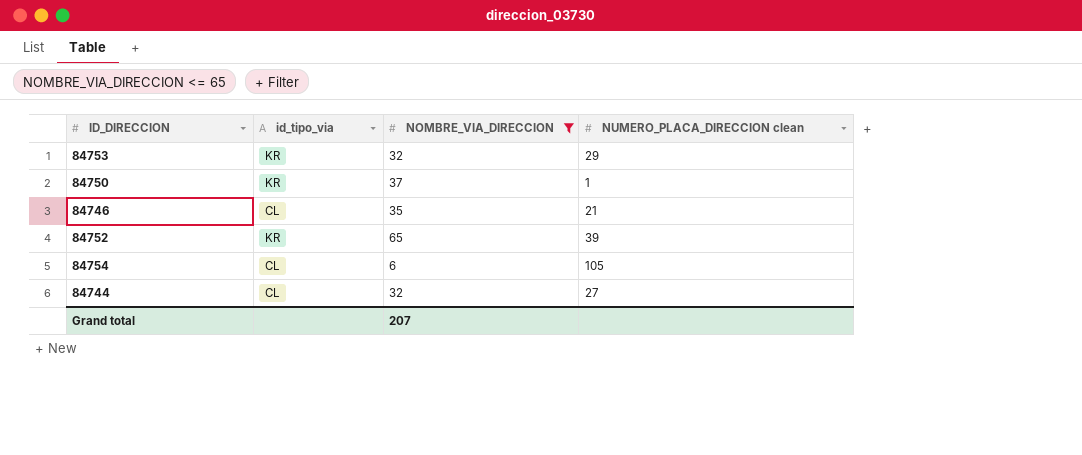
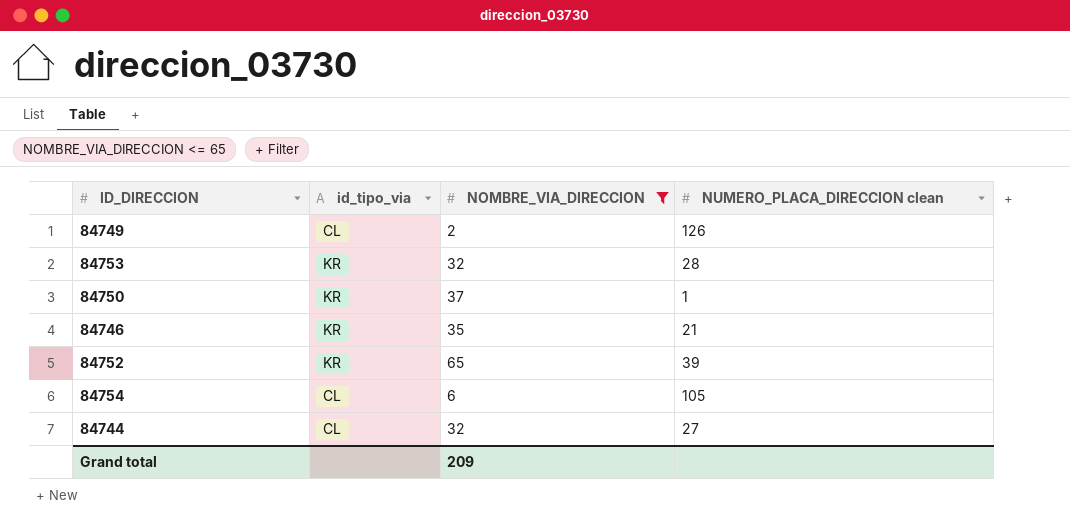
row 84749: none -> CL | 2 | 126
84753 | NUMERO_PLACA_DIRECCION clean: 29 -> 28
84746 | id_tipo_via: CL -> KR
Grand total | NOMBRE_VIA_DIRECCION: 207 -> 209

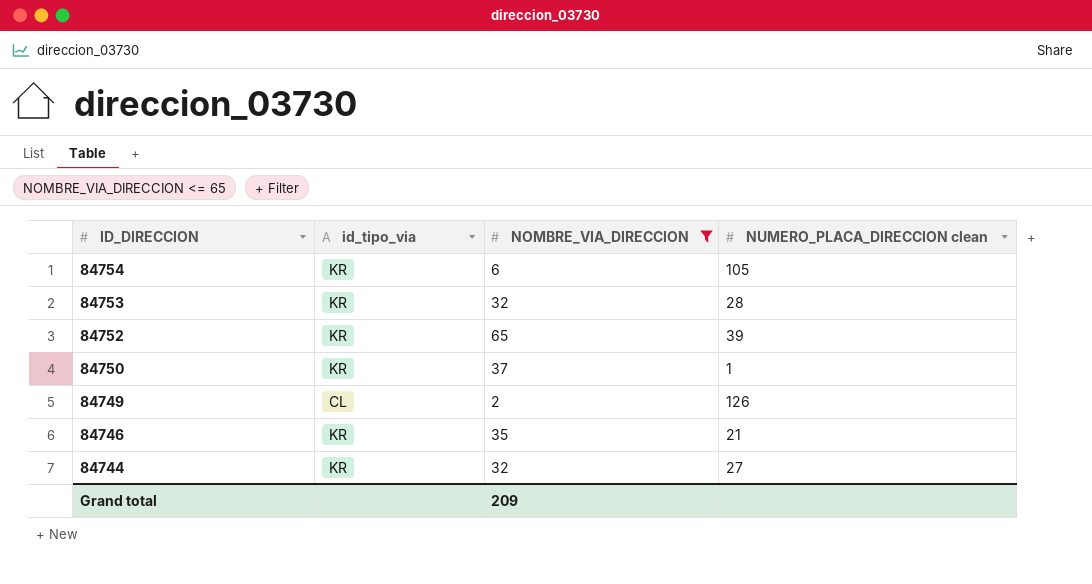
row order: none -> ID_DIRECCION descending
84754 | id_tipo_via: CL -> KR
84744 | id_tipo_via: CL -> KR

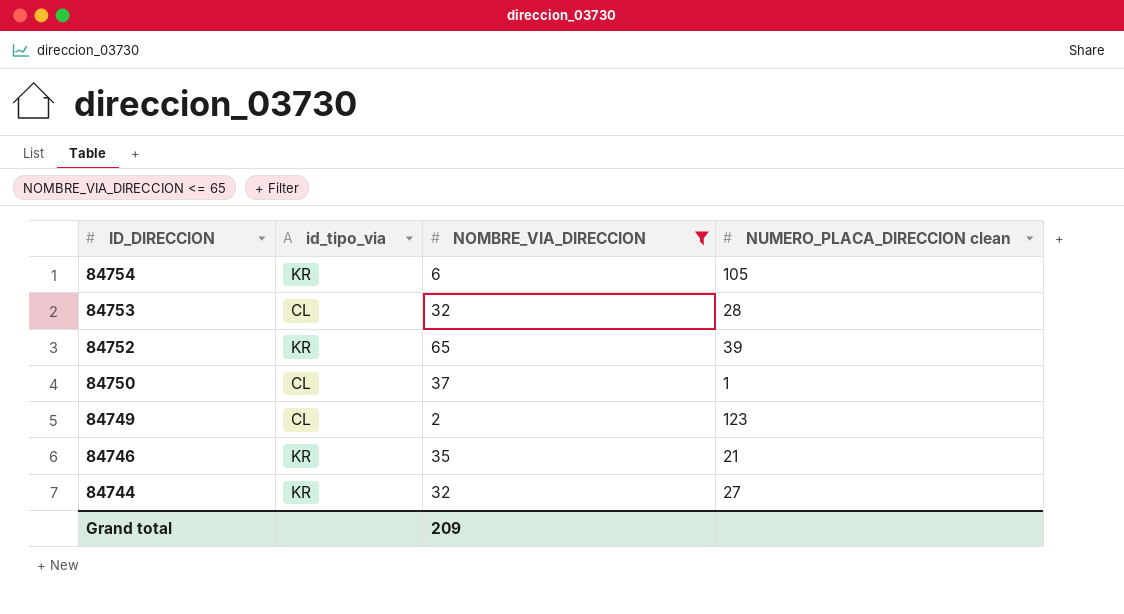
84753 | id_tipo_via: KR -> CL
84750 | id_tipo_via: KR -> CL
84749 | NUMERO_PLACA_DIRECCION clean: 126 -> 123

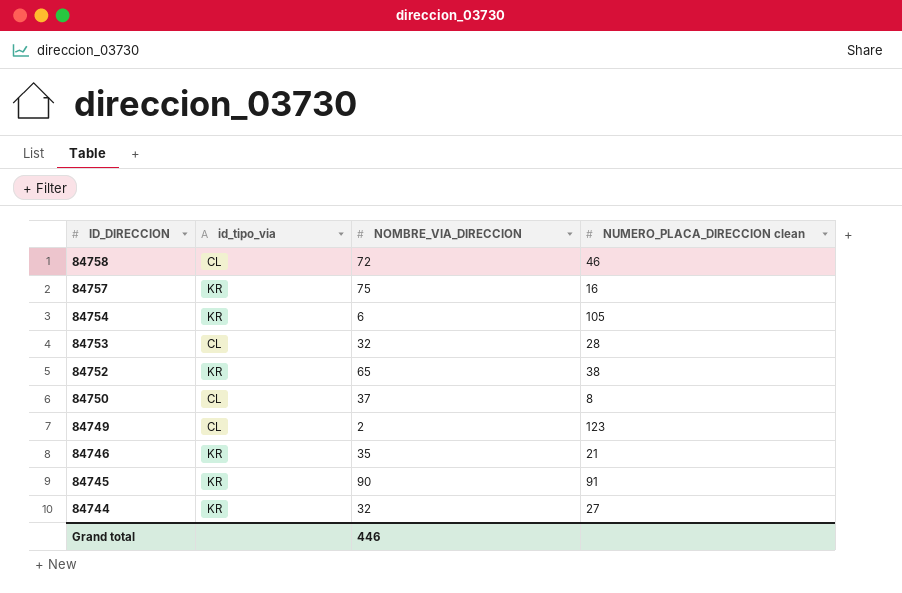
filter: NOMBRE_VIA_DIRECCION <= 65 -> none
84752 | NUMERO_PLACA_DIRECCION clean: 39 -> 38
84750 | NUMERO_PLACA_DIRECCION clean: 1 -> 8
Grand total | NOMBRE_VIA_DIRECCION: 209 -> 446

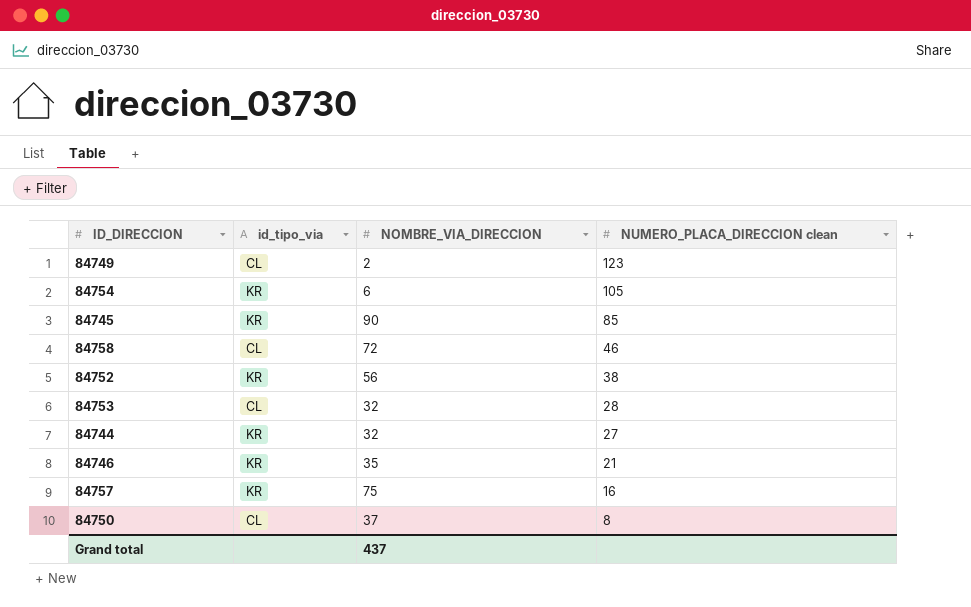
row order: ID_DIRECCION descending -> NUMERO_PLACA_DIRECCION clean descending
84745 | NUMERO_PLACA_DIRECCION clean: 91 -> 85
84752 | NOMBRE_VIA_DIRECCION: 65 -> 56
Grand total | NOMBRE_VIA_DIRECCION: 446 -> 437

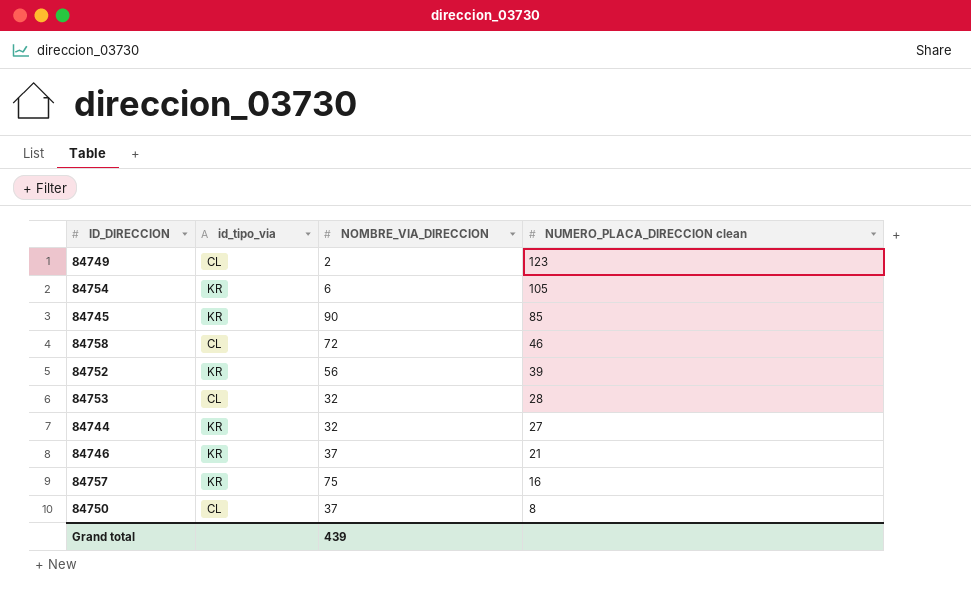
84752 | NUMERO_PLACA_DIRECCION clean: 38 -> 39
84746 | NOMBRE_VIA_DIRECCION: 35 -> 37
Grand total | NOMBRE_VIA_DIRECCION: 437 -> 439

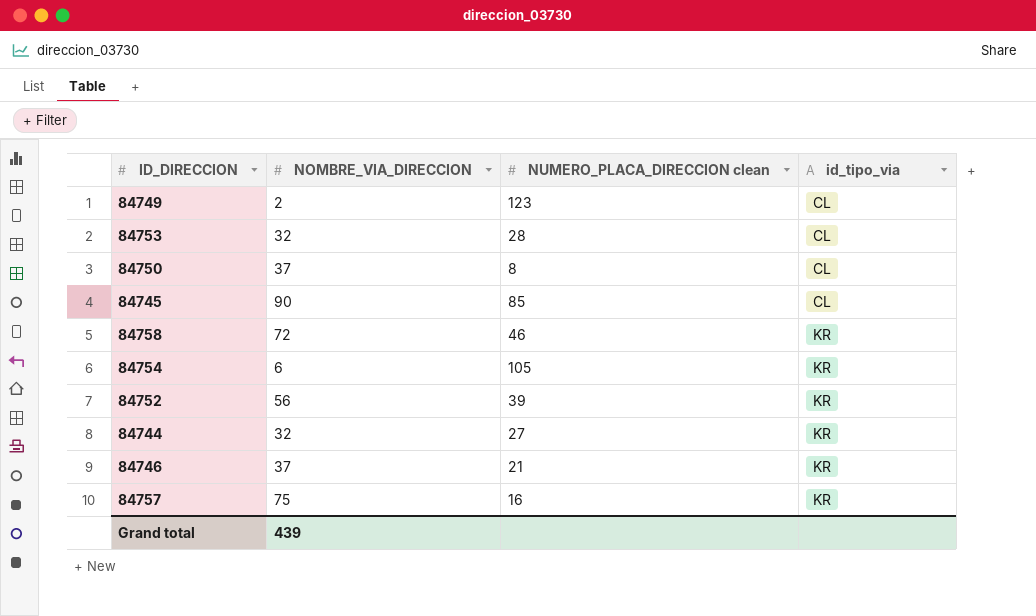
row order: NUMERO_PLACA_DIRECCION clean descending -> id_tipo_via ascending
column id_tipo_via | position: 2 -> 4
84745 | id_tipo_via: KR -> CL
84758 | id_tipo_via: CL -> KR

